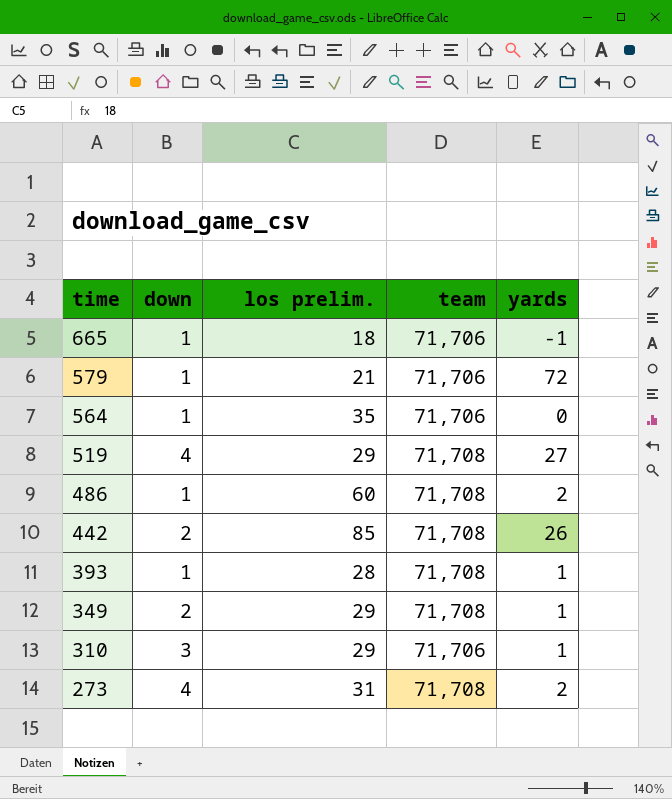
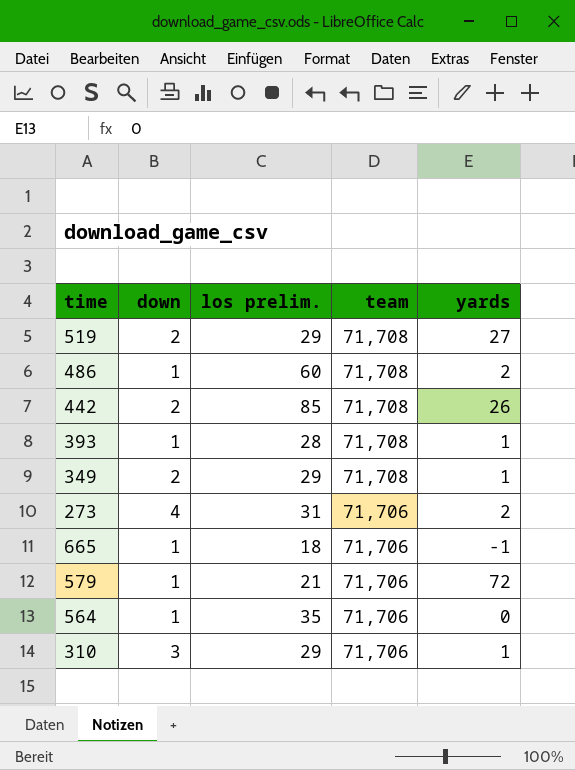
row order: time descending -> team descending
519 | down: 4 -> 2
273 | team: 71,708 -> 71,706

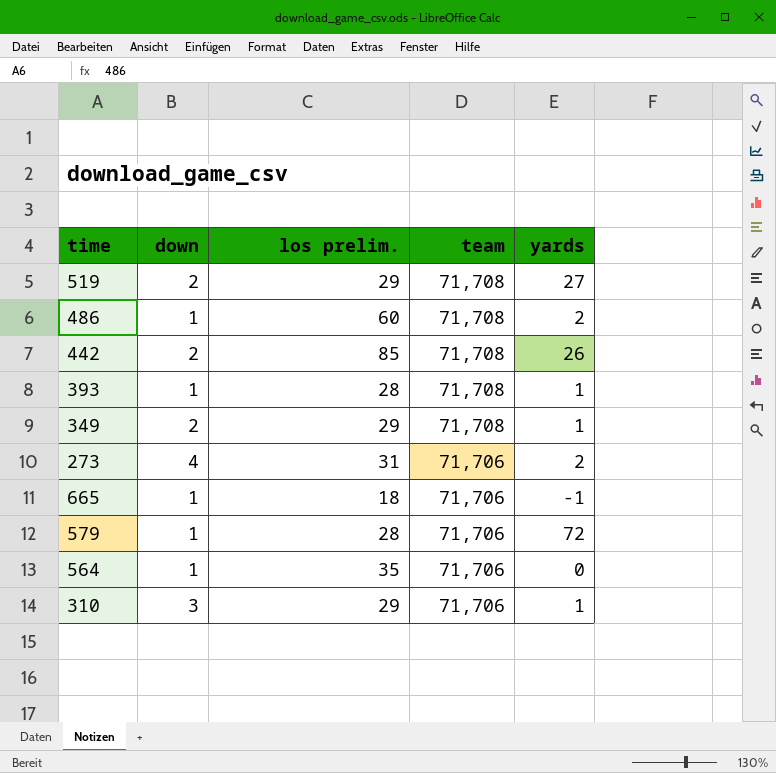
579 | los prelim.: 21 -> 28

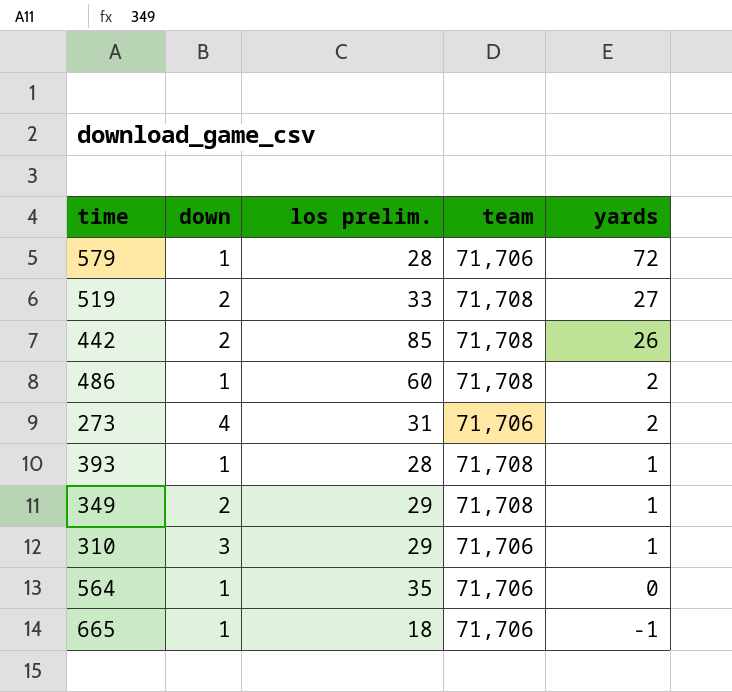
row order: team descending -> yards descending
519 | los prelim.: 29 -> 33

